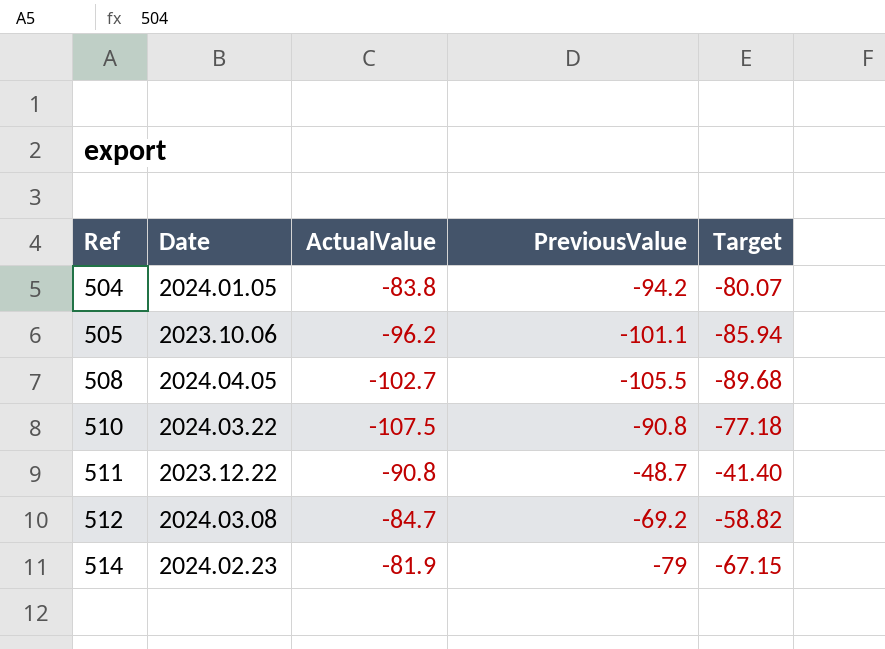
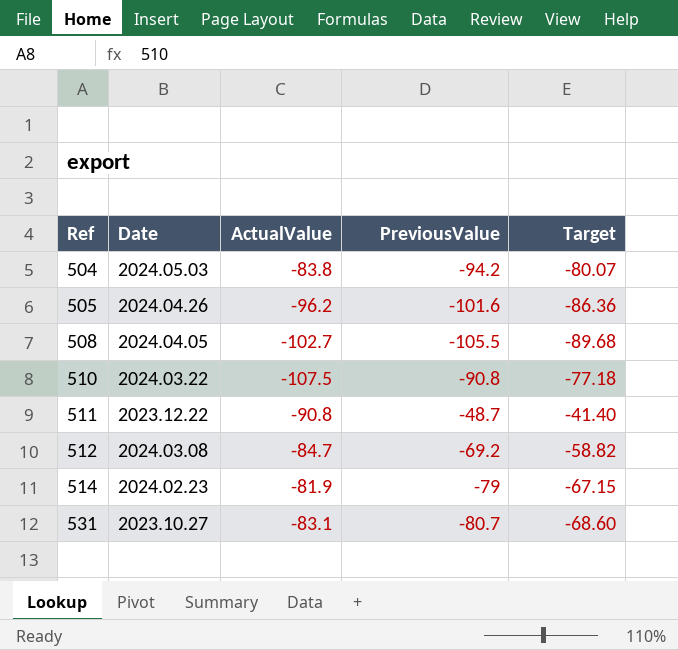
504 | Date: 2024.01.05 -> 2024.05.03
505 | Date: 2023.10.06 -> 2024.04.26
505 | PreviousValue: -101.1 -> -101.6
505 | Target: -85.94 -> -86.36
row 531: none -> 2023.10.27 | -83.1 | -80.7 | -68.60

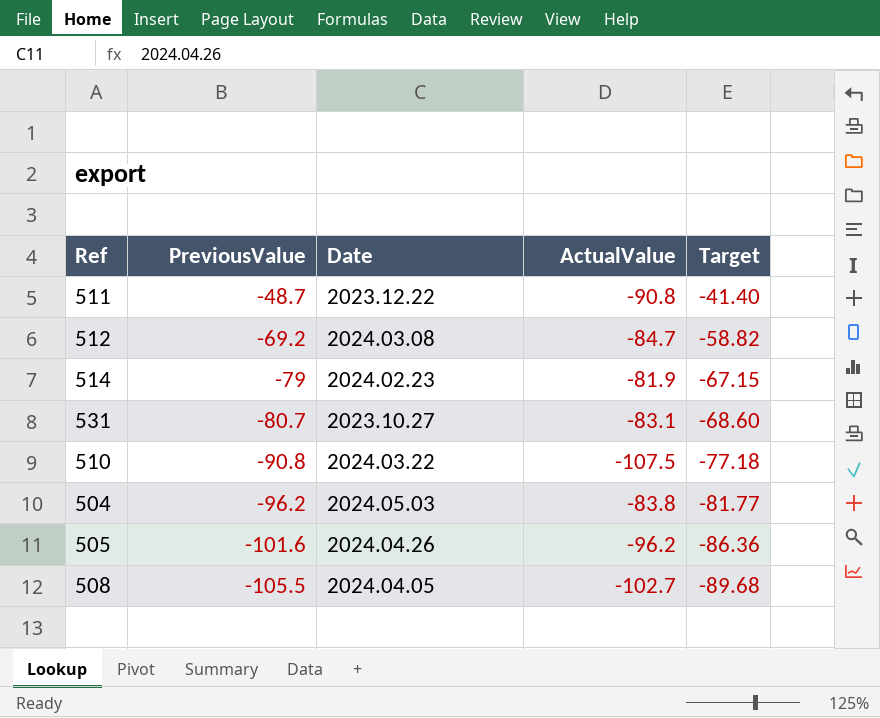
row order: Ref ascending -> PreviousValue descending
column PreviousValue | position: 4 -> 2
504 | PreviousValue: -94.2 -> -96.2
504 | Target: -80.07 -> -81.77

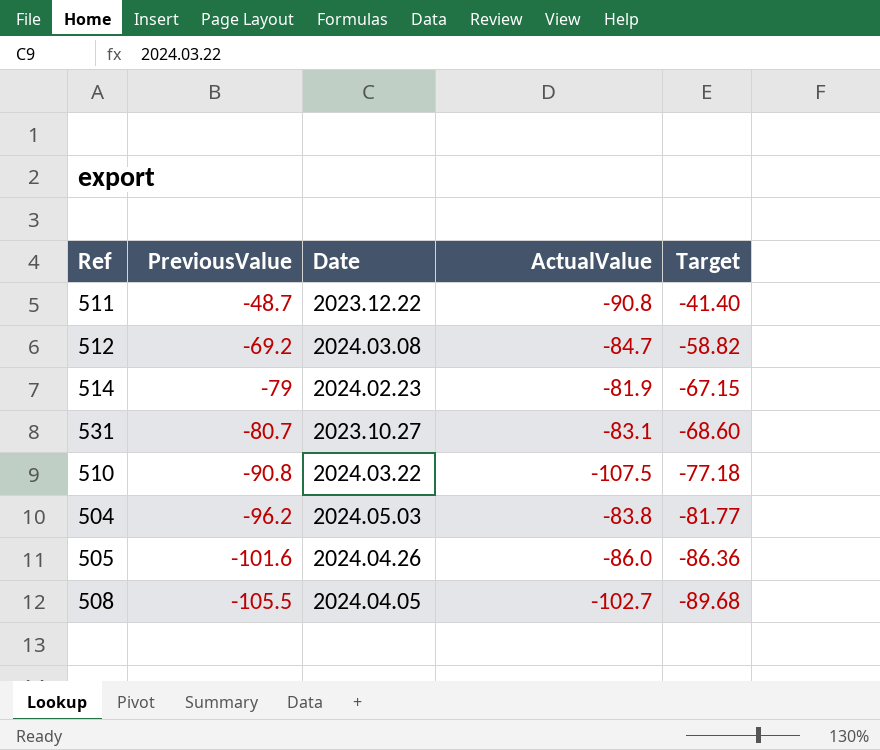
505 | ActualValue: -96.2 -> -86.0

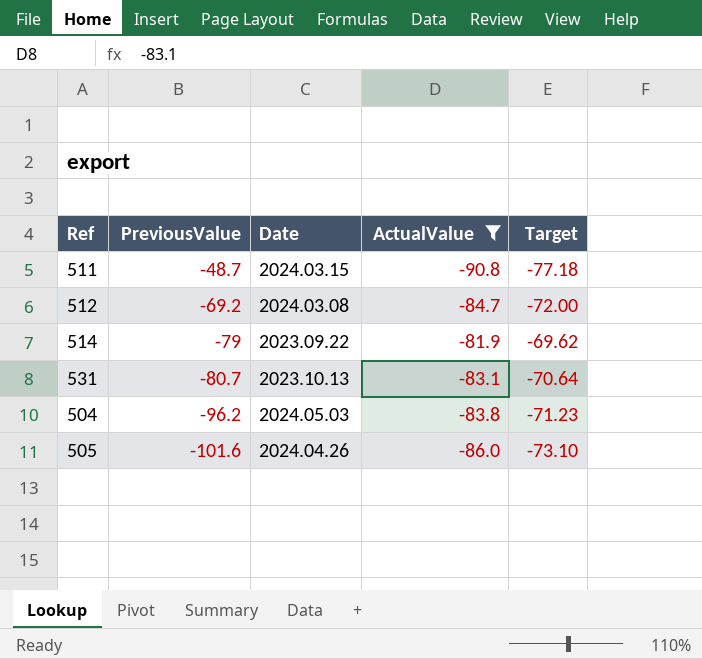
filter: none -> ActualValue >= -90.8
column Target | formula: [PreviousValue] * 0.85 -> [ActualValue] * 0.85
511 | Date: 2023.12.22 -> 2024.03.15
514 | Date: 2024.02.23 -> 2023.09.22
531 | Date: 2023.10.27 -> 2023.10.13

